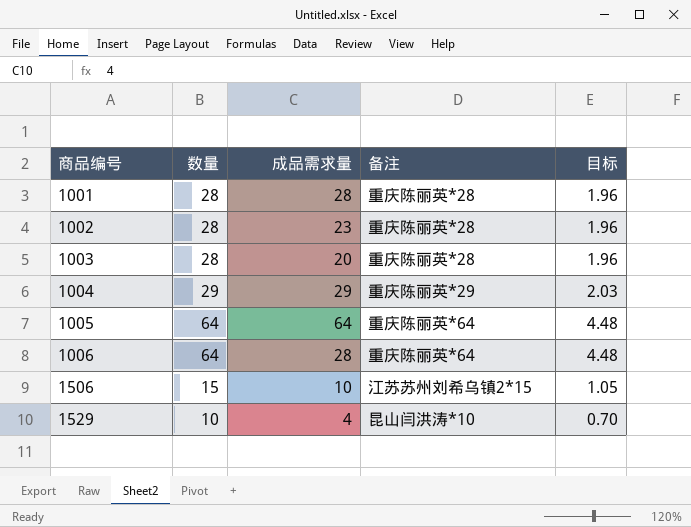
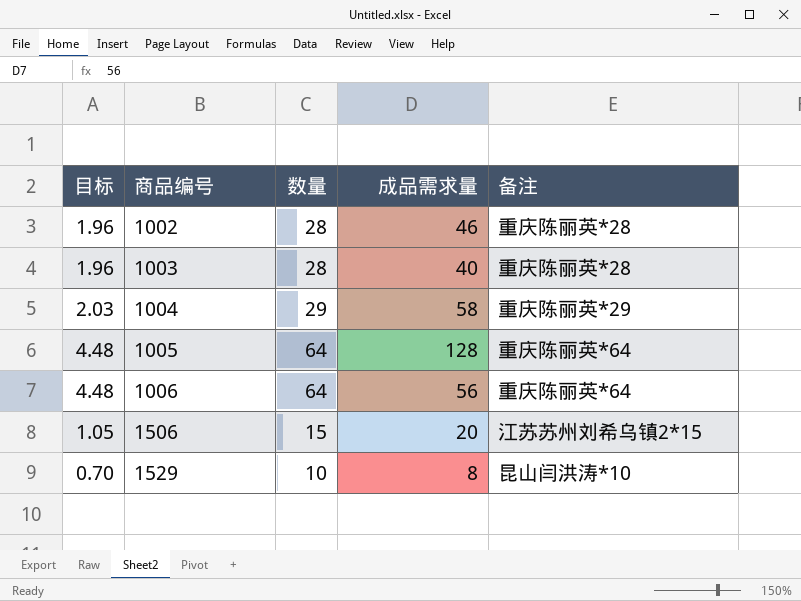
column 目标 | position: 5 -> 1
row 1001: 28 | 28 | 重庆陈丽英*28 | 1.96 -> none
1002 | 成品需求量: 23 -> 46
1003 | 成品需求量: 20 -> 40
1004 | 成品需求量: 29 -> 58
1005 | 成品需求量: 64 -> 128
1006 | 成品需求量: 28 -> 56
1506 | 成品需求量: 10 -> 20
1529 | 成品需求量: 4 -> 8

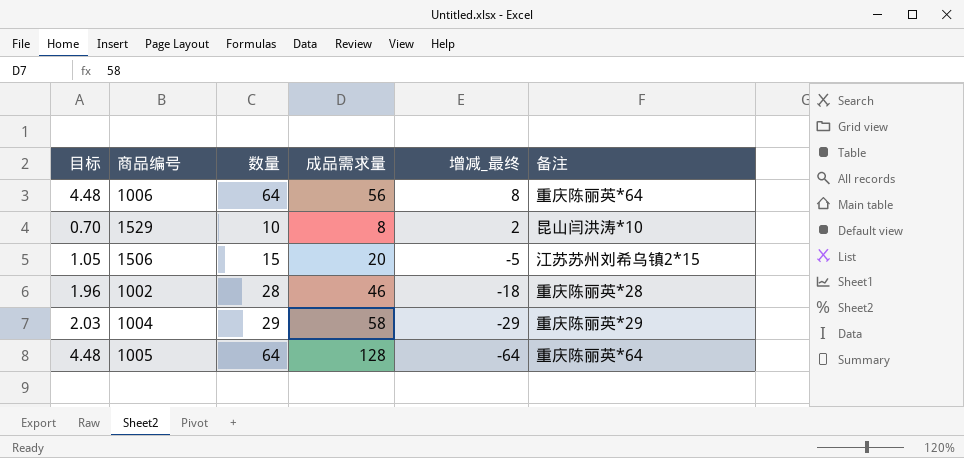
row order: 商品编号 ascending -> 增减_最终 descending
column 增减_最终 | formula: none -> [数量] - [成品需求量]
row 1003: 1.96 | 28 | 40 | 重庆陈丽英*28 -> none

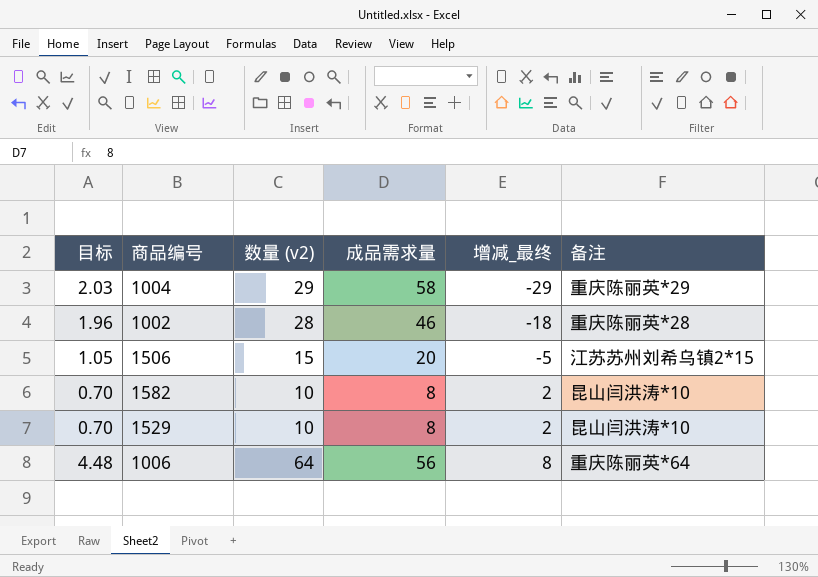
row order: 增减_最终 descending -> 增减_最终 ascending
column name: 数量 -> 数量 (v2)
row 1005: 4.48 | 64 | 128 | -64 | 重庆陈丽英*64 -> none
row 1582: none -> 0.70 | 10 | 8 | 2 | 昆山闫洪涛*10

